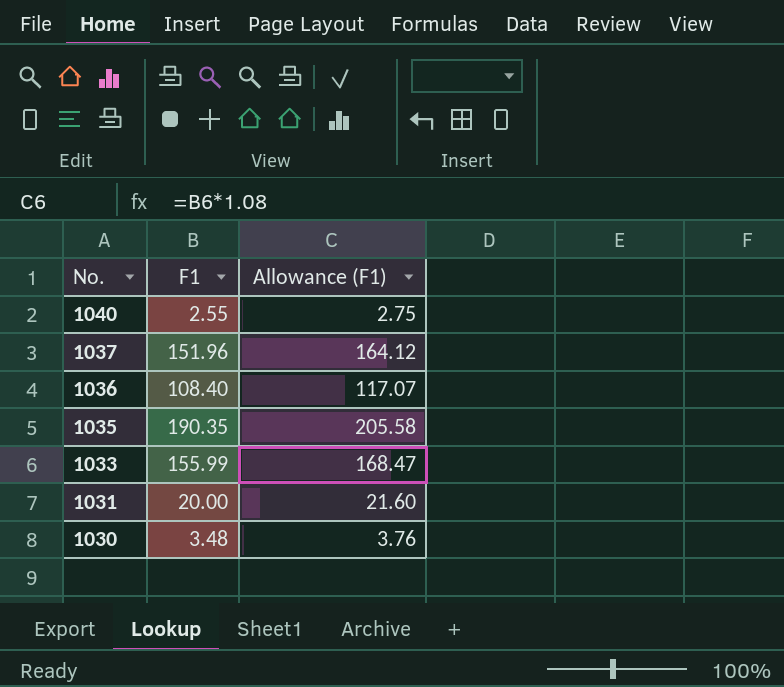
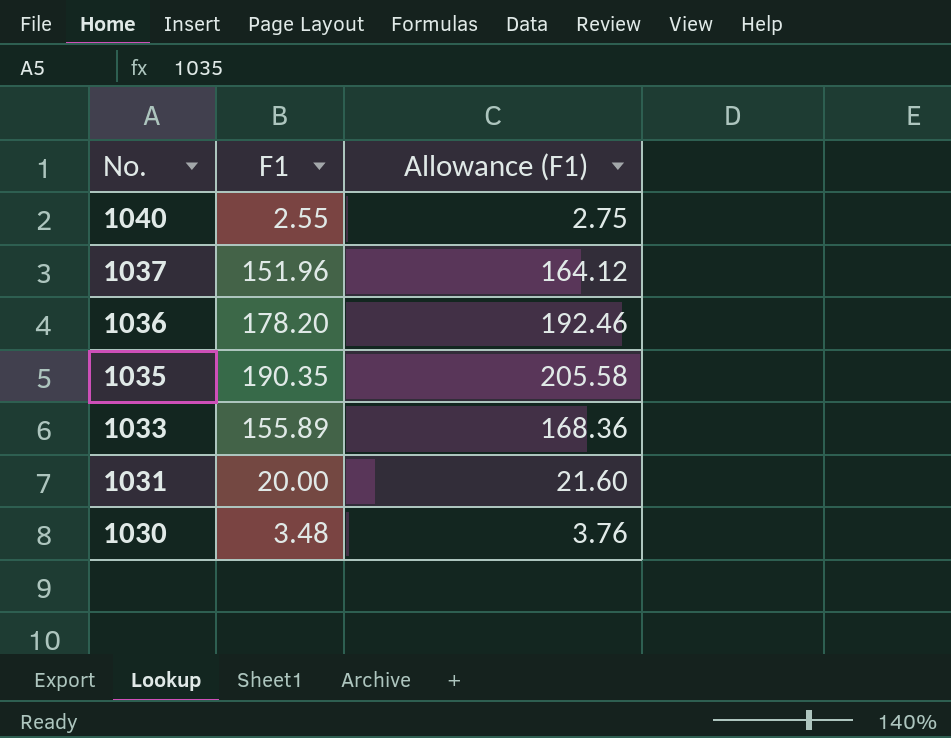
1036 | F1: 108.40 -> 178.20
1036 | Allowance (F1): 117.07 -> 192.46
1033 | F1: 155.99 -> 155.89
1033 | Allowance (F1): 168.47 -> 168.36

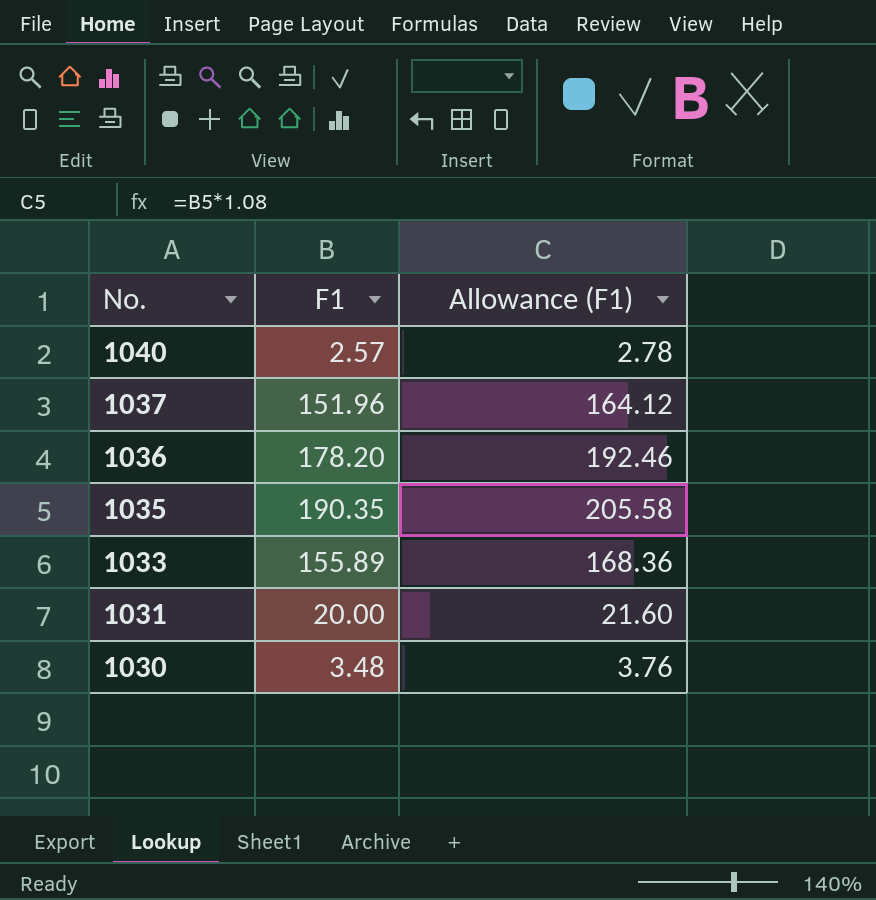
1040 | F1: 2.55 -> 2.57
1040 | Allowance (F1): 2.75 -> 2.78

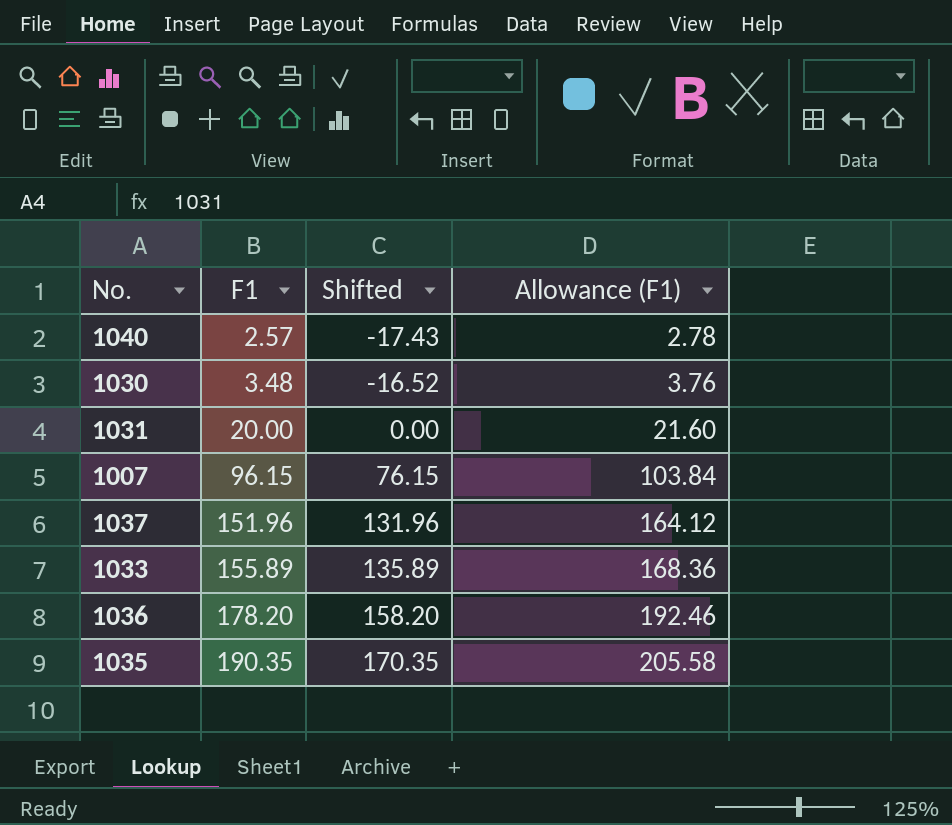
row order: No. descending -> F1 ascending
column Shifted | formula: none -> [F1] - 20
row 1007: none -> 96.15 | 76.15 | 103.84

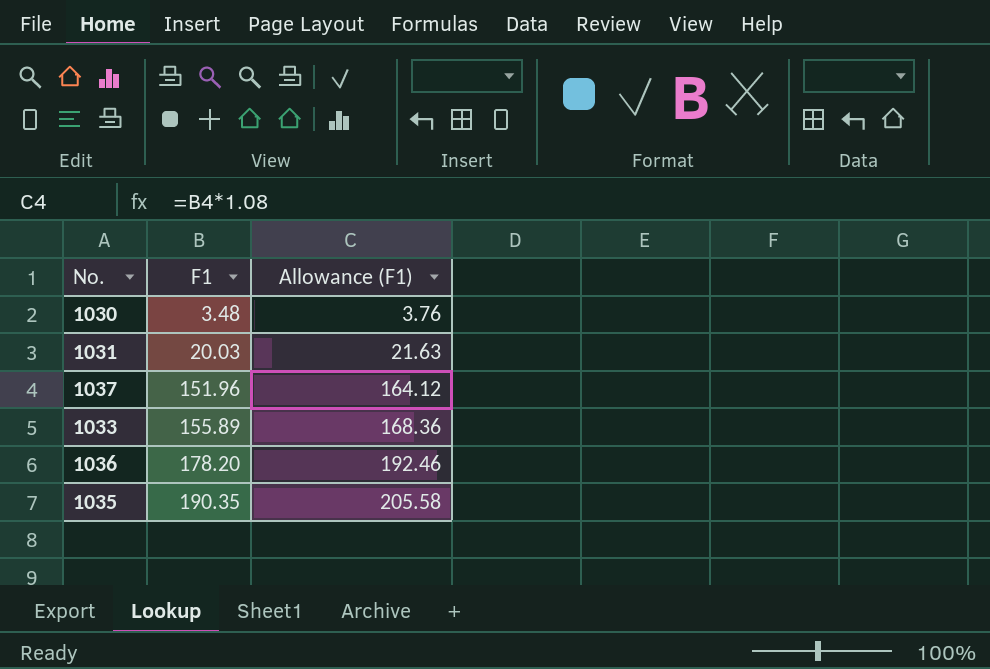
column Shifted | formula: [F1] - 20 -> none
row 1040: 2.57 | -17.43 | 2.78 -> none
row 1007: 96.15 | 76.15 | 103.84 -> none
1031 | F1: 20.00 -> 20.03
1031 | Allowance (F1): 21.60 -> 21.63

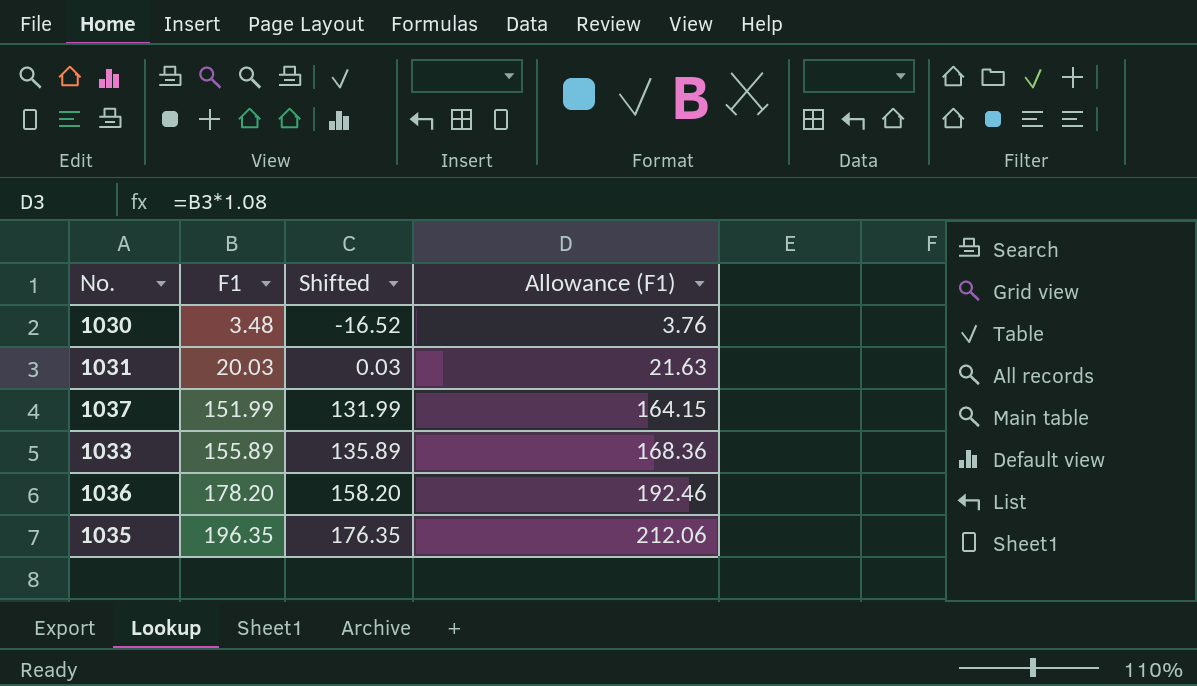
column Shifted | formula: none -> [F1] - 20
1037 | F1: 151.96 -> 151.99
1037 | Allowance (F1): 164.12 -> 164.15
1035 | F1: 190.35 -> 196.35
1035 | Allowance (F1): 205.58 -> 212.06

